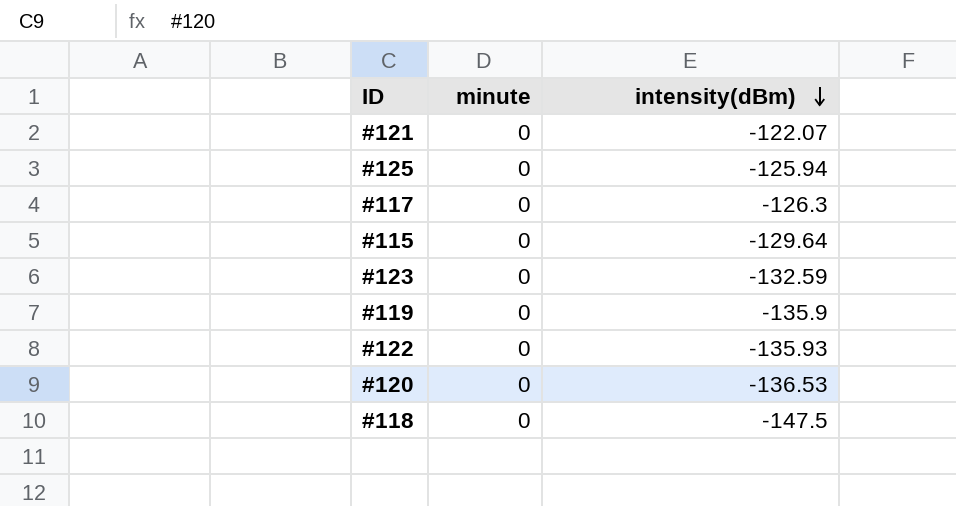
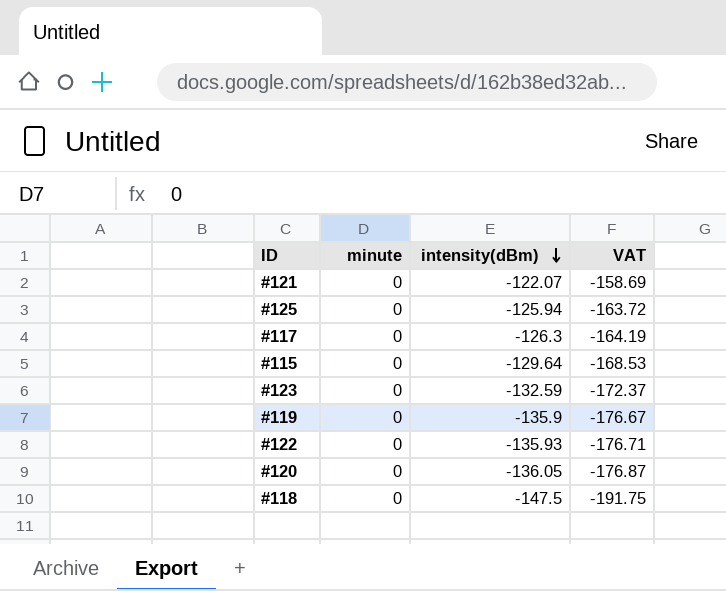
column VAT | formula: none -> [intensity(dBm)] * 1.3
#120 | intensity(dBm): -136.53 -> -136.05

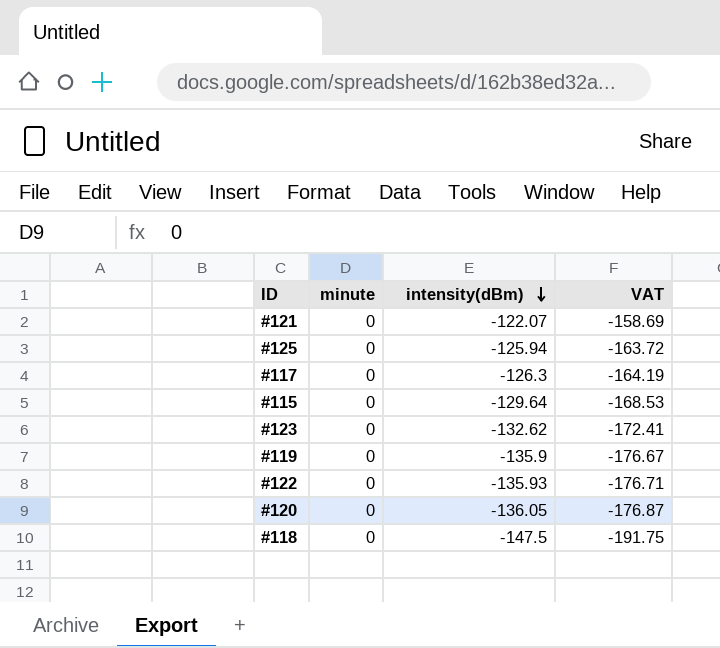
#123 | intensity(dBm): -132.59 -> -132.62
#123 | VAT: -172.37 -> -172.41

